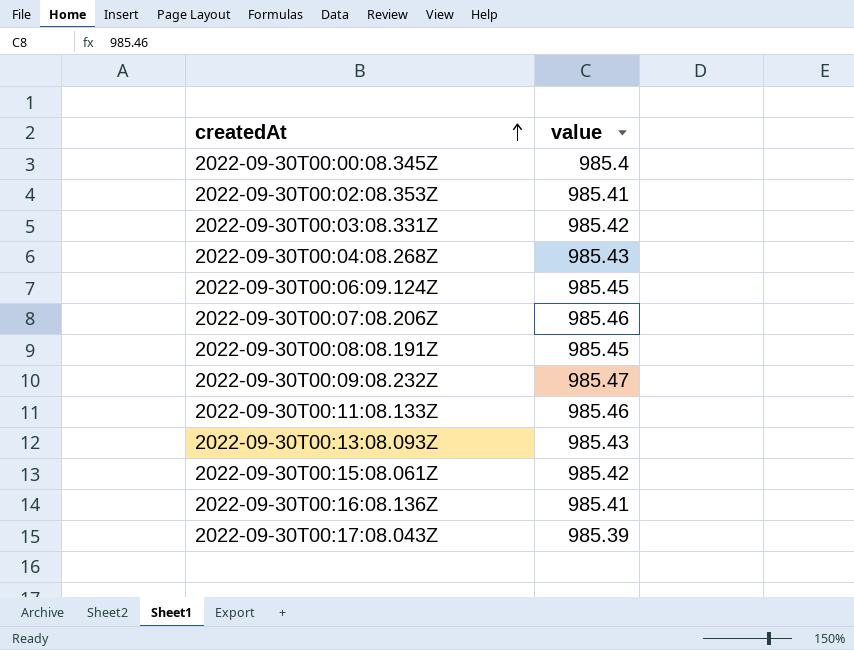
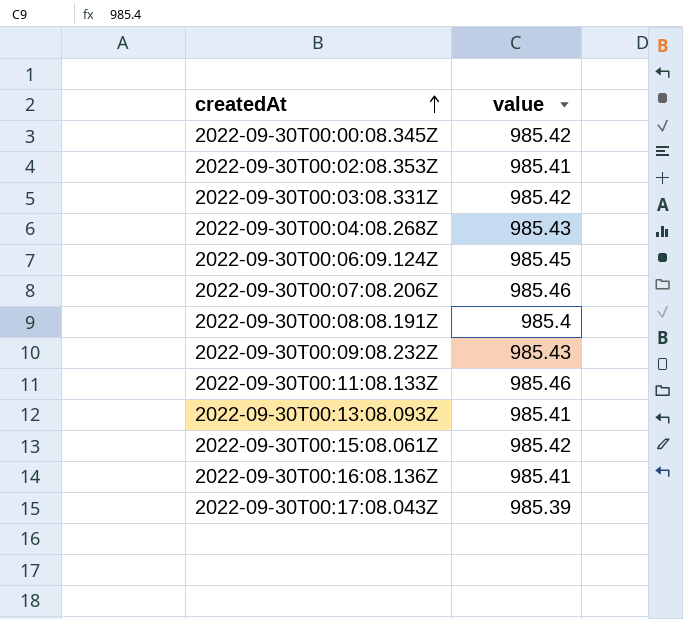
2022-09-30T00:00:08.345Z | value: 985.4 -> 985.42
2022-09-30T00:08:08.191Z | value: 985.45 -> 985.4
2022-09-30T00:09:08.232Z | value: 985.47 -> 985.43
2022-09-30T00:13:08.093Z | value: 985.43 -> 985.41

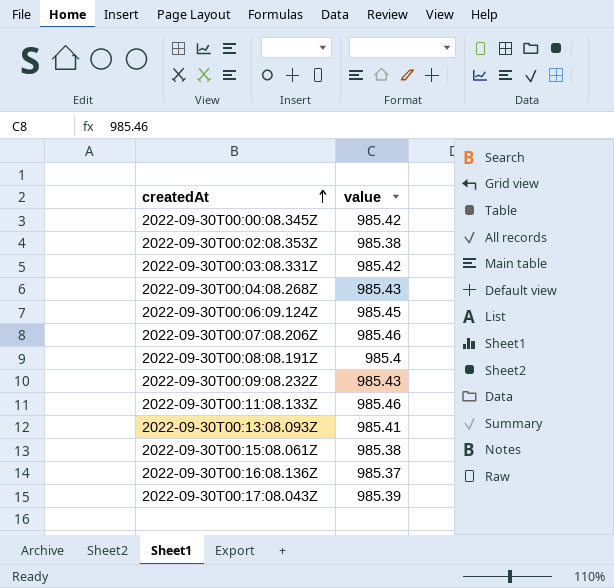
2022-09-30T00:02:08.353Z | value: 985.41 -> 985.38
2022-09-30T00:15:08.061Z | value: 985.42 -> 985.38
2022-09-30T00:16:08.136Z | value: 985.41 -> 985.37

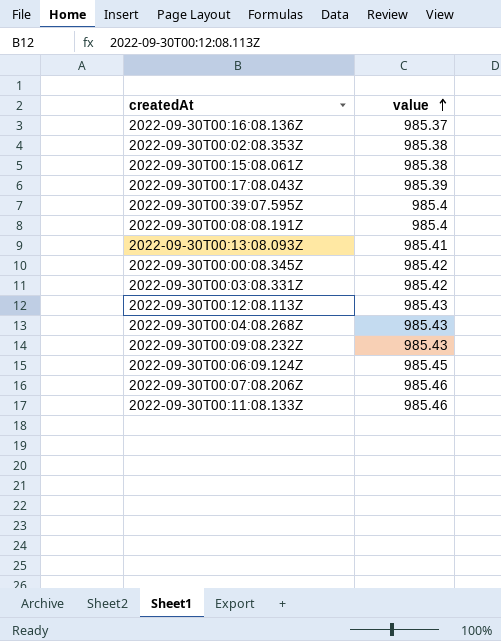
row order: createdAt ascending -> value ascending
row 2022-09-30T00:39:07.595Z: none -> 985.4
row 2022-09-30T00:12:08.113Z: none -> 985.43

